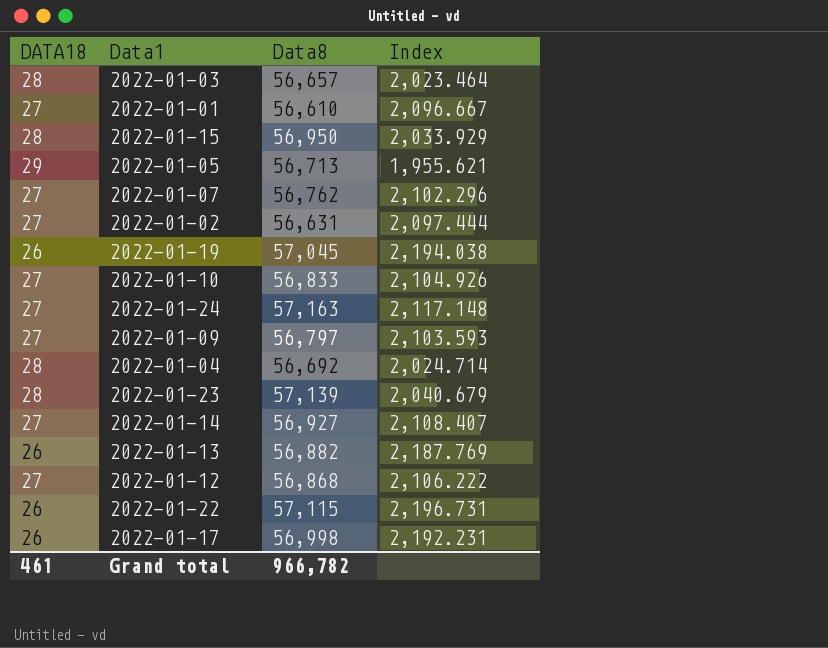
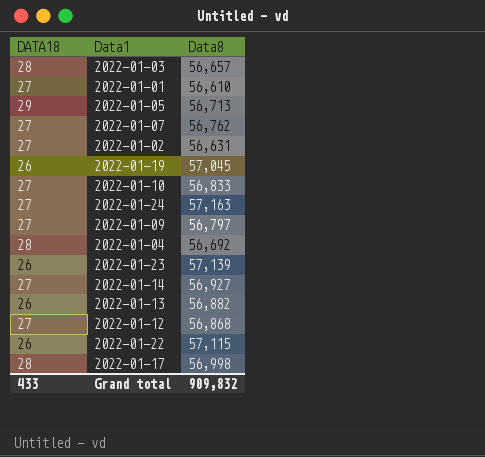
column Index | formula: [Data8] / [DATA18] -> none
row 2022-01-15: 28 | 56,950 | 2,033.929 -> none
2022-01-23 | DATA18: 28 -> 26
2022-01-17 | DATA18: 26 -> 28
Grand total | DATA18: 461 -> 433
Grand total | Data8: 966,782 -> 909,832

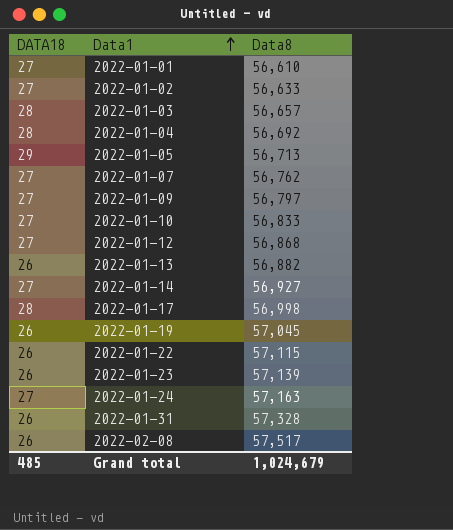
row order: none -> Data1 ascending
2022-01-02 | Data8: 56,631 -> 56,633
row 2022-01-31: none -> 26 | 57,328
row 2022-02-08: none -> 26 | 57,517
Grand total | DATA18: 433 -> 485
Grand total | Data8: 909,832 -> 1,024,679

